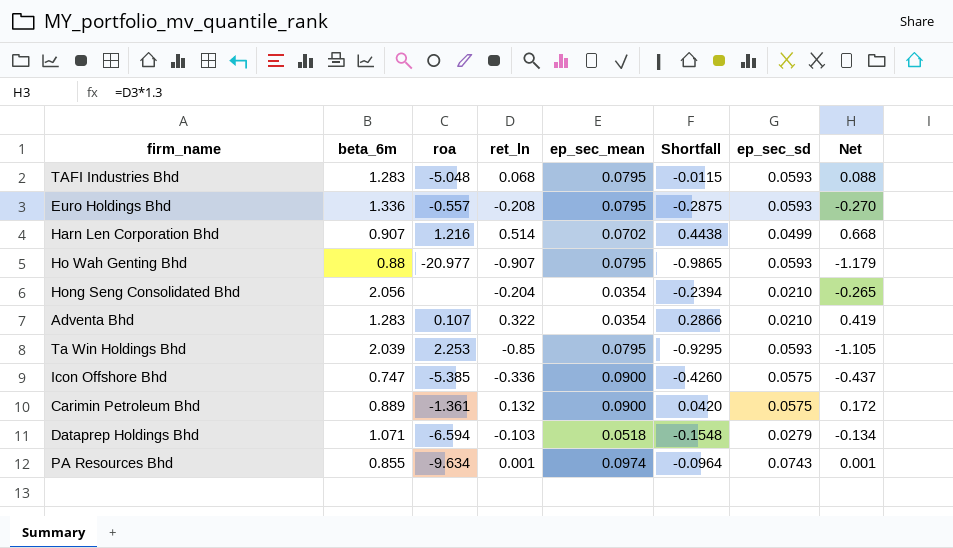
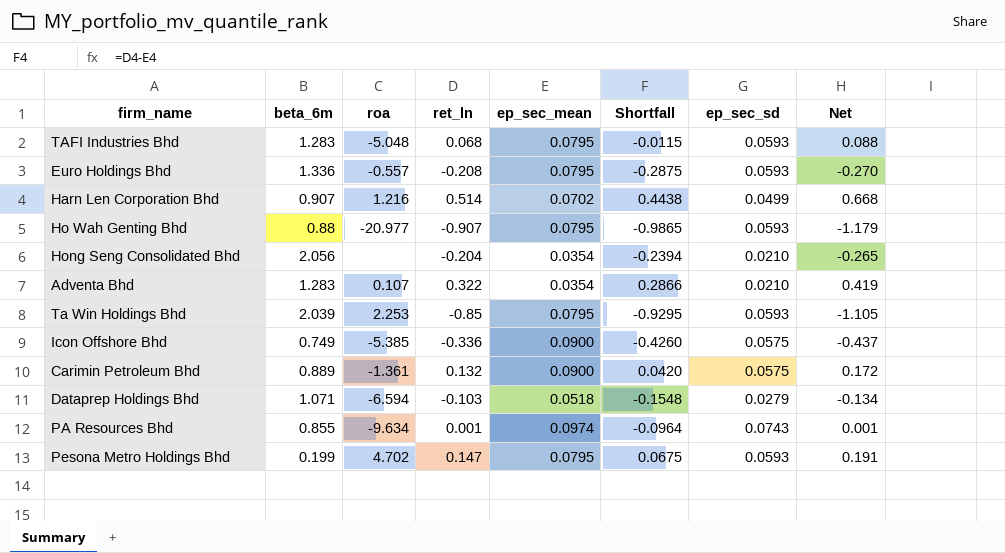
Icon Offshore Bhd | beta_6m: 0.747 -> 0.749
row Pesona Metro Holdings Bhd: none -> 0.199 | 4.702 | 0.147 | 0.0795 | 0.0675 | 0.0593 | 0.191

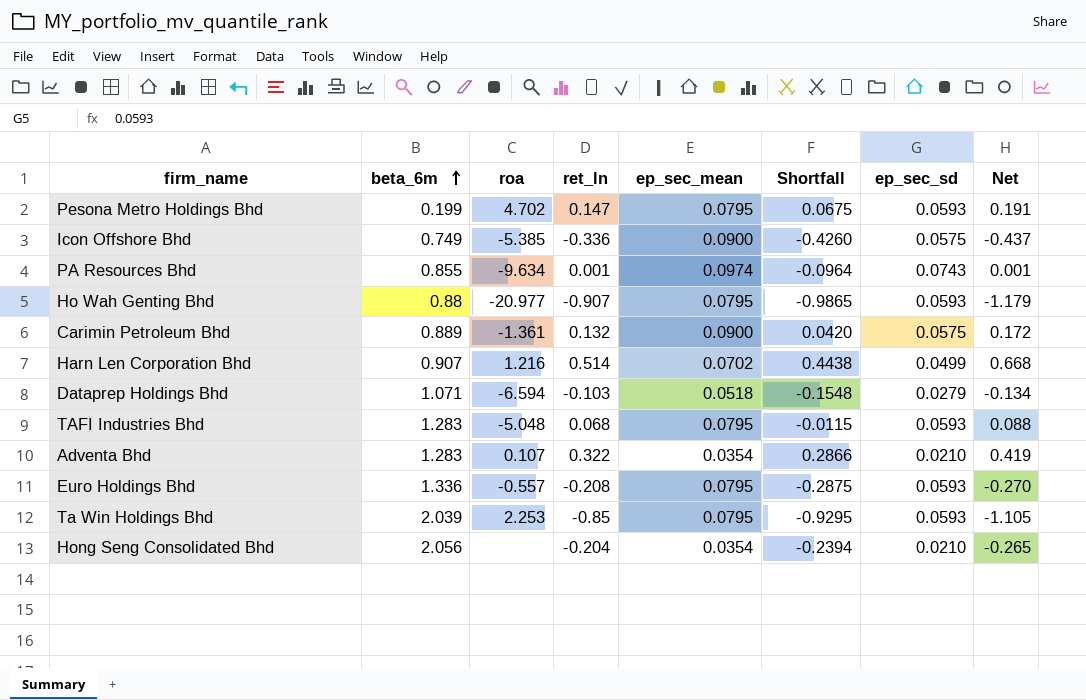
row order: none -> beta_6m ascending

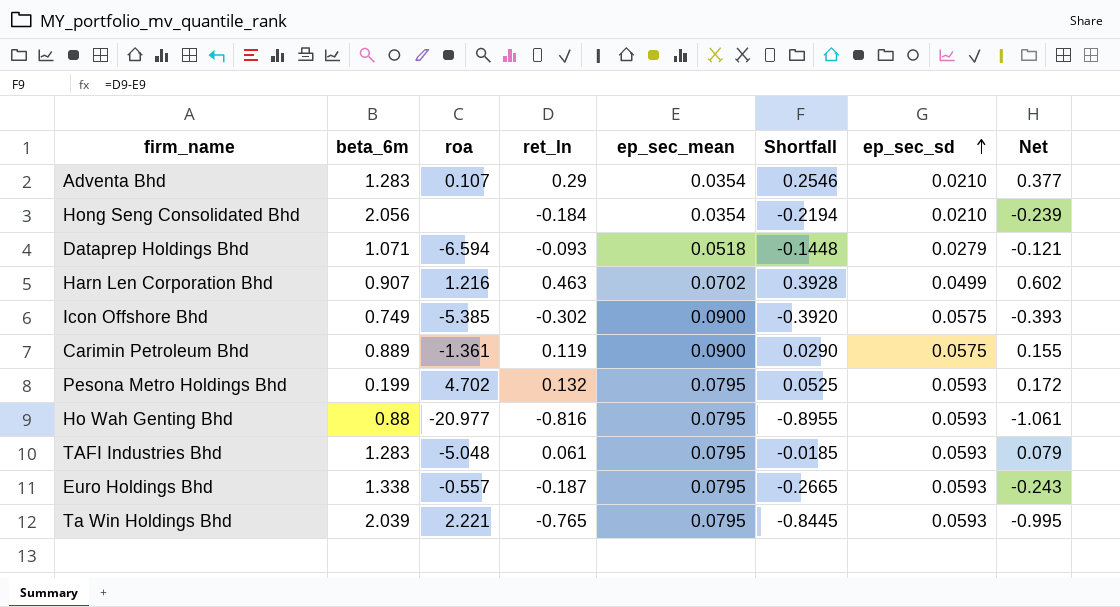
row order: beta_6m ascending -> ep_sec_sd ascending
row PA Resources Bhd: 0.855 | -9.634 | 0.001 | 0.0974 | -0.0964 | 0.0743 | 0.001 -> none
Adventa Bhd | ret_ln: 0.322 -> 0.29
Adventa Bhd | Shortfall: 0.2866 -> 0.2546
Adventa Bhd | Net: 0.419 -> 0.377
Hong Seng Consolidated Bhd | ret_ln: -0.204 -> -0.184
Hong Seng Consolidated Bhd | Shortfall: -0.2394 -> -0.2194
Hong Seng Consolidated Bhd | Net: -0.265 -> -0.239
Dataprep Holdings Bhd | ret_ln: -0.103 -> -0.093
Dataprep Holdings Bhd | Shortfall: -0.1548 -> -0.1448
Dataprep Holdings Bhd | Net: -0.134 -> -0.121
Harn Len Corporation Bhd | ret_ln: 0.514 -> 0.463
Harn Len Corporation Bhd | Shortfall: 0.4438 -> 0.3928
Harn Len Corporation Bhd | Net: 0.668 -> 0.602
Icon Offshore Bhd | ret_ln: -0.336 -> -0.302
Icon Offshore Bhd | Shortfall: -0.4260 -> -0.3920
Icon Offshore Bhd | Net: -0.437 -> -0.393
Carimin Petroleum Bhd | ret_ln: 0.132 -> 0.119
Carimin Petroleum Bhd | Shortfall: 0.0420 -> 0.0290
Carimin Petroleum Bhd | Net: 0.172 -> 0.155
Pesona Metro Holdings Bhd | ret_ln: 0.147 -> 0.132
Pesona Metro Holdings Bhd | Shortfall: 0.0675 -> 0.0525
Pesona Metro Holdings Bhd | Net: 0.191 -> 0.172
Ho Wah Genting Bhd | ret_ln: -0.907 -> -0.816
Ho Wah Genting Bhd | Shortfall: -0.9865 -> -0.8955
Ho Wah Genting Bhd | Net: -1.179 -> -1.061
TAFI Industries Bhd | ret_ln: 0.068 -> 0.061
TAFI Industries Bhd | Shortfall: -0.0115 -> -0.0185
TAFI Industries Bhd | Net: 0.088 -> 0.079
Euro Holdings Bhd | beta_6m: 1.336 -> 1.338
Euro Holdings Bhd | ret_ln: -0.208 -> -0.187
Euro Holdings Bhd | Shortfall: -0.2875 -> -0.2665
Euro Holdings Bhd | Net: -0.270 -> -0.243
Ta Win Holdings Bhd | roa: 2.253 -> 2.221
Ta Win Holdings Bhd | ret_ln: -0.85 -> -0.765
Ta Win Holdings Bhd | Shortfall: -0.9295 -> -0.8445
Ta Win Holdings Bhd | Net: -1.105 -> -0.995

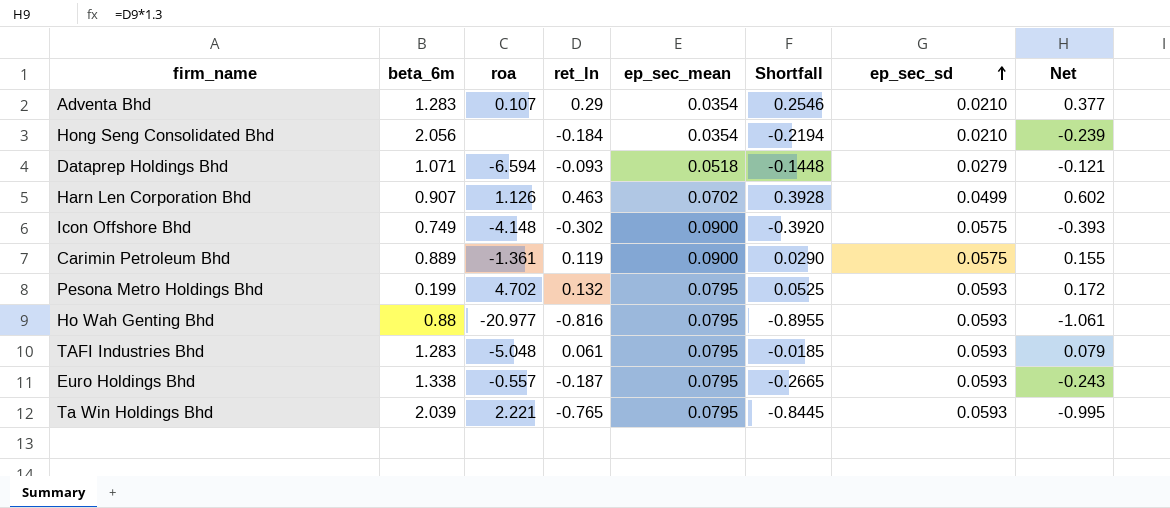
Harn Len Corporation Bhd | roa: 1.216 -> 1.126
Icon Offshore Bhd | roa: -5.385 -> -4.148

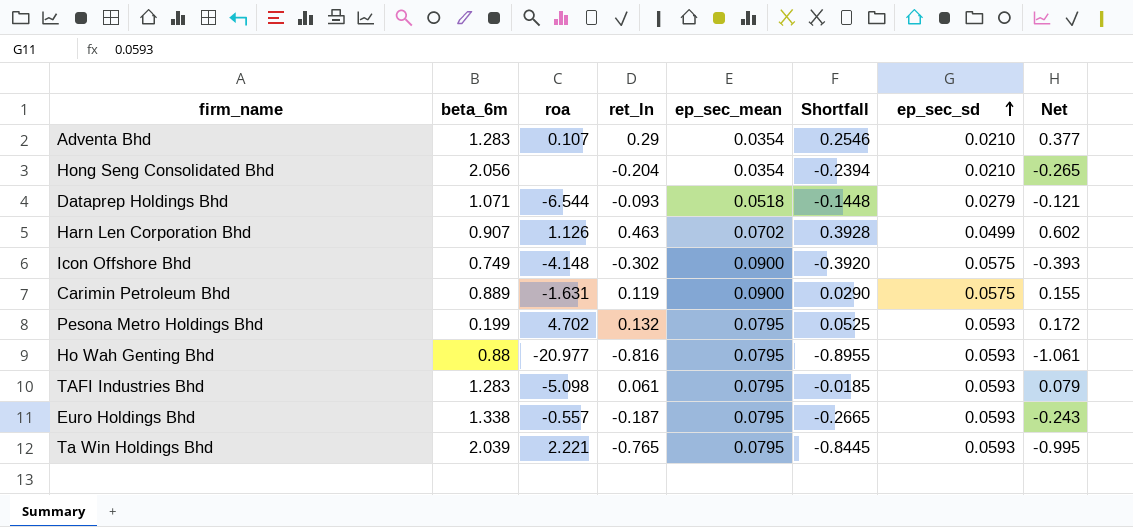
Hong Seng Consolidated Bhd | ret_ln: -0.184 -> -0.204
Hong Seng Consolidated Bhd | Shortfall: -0.2194 -> -0.2394
Hong Seng Consolidated Bhd | Net: -0.239 -> -0.265
Dataprep Holdings Bhd | roa: -6.594 -> -6.544
Carimin Petroleum Bhd | roa: -1.361 -> -1.631
TAFI Industries Bhd | roa: -5.048 -> -5.098

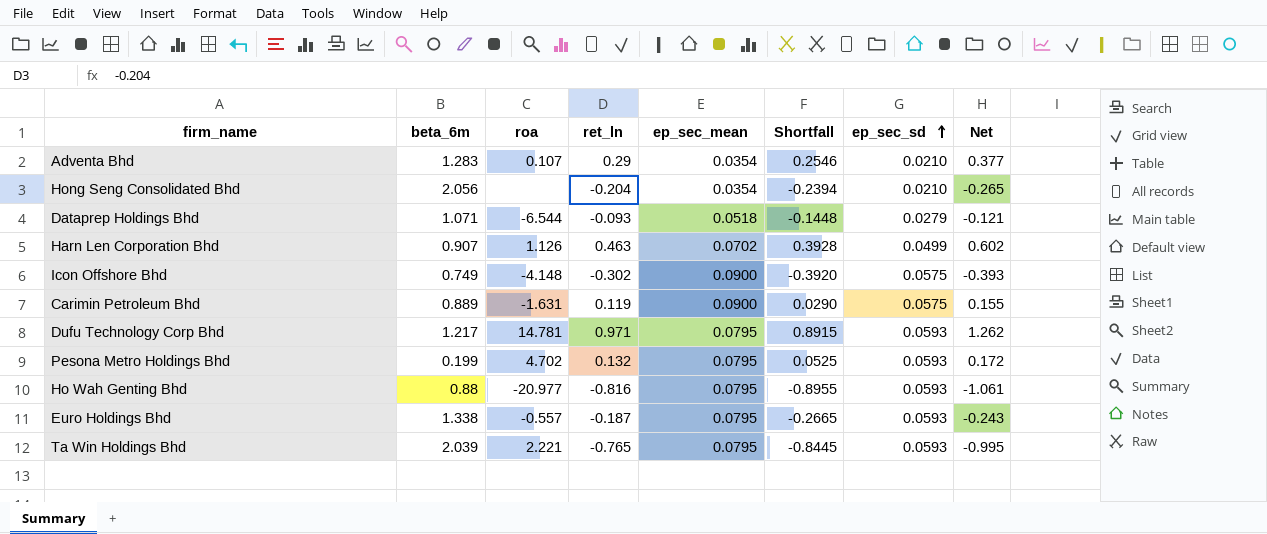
row TAFI Industries Bhd: 1.283 | -5.098 | 0.061 | 0.0795 | -0.0185 | 0.0593 | 0.079 -> none
row Dufu Technology Corp Bhd: none -> 1.217 | 14.781 | 0.971 | 0.0795 | 0.8915 | 0.0593 | 1.262

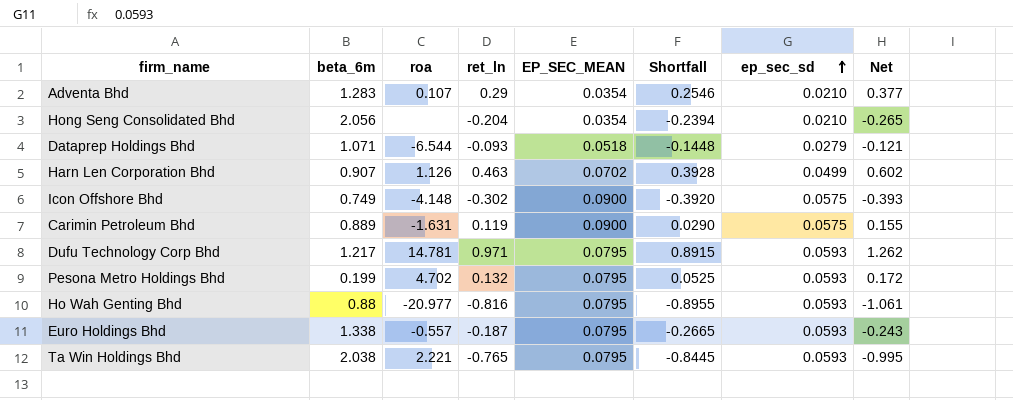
column name: ep_sec_mean -> EP_SEC_MEAN
Ta Win Holdings Bhd | beta_6m: 2.039 -> 2.038

